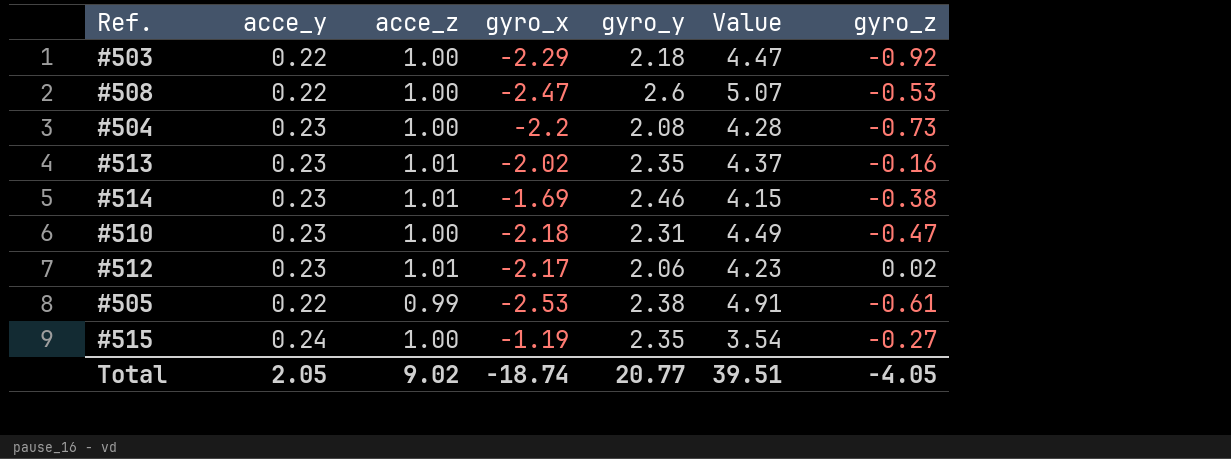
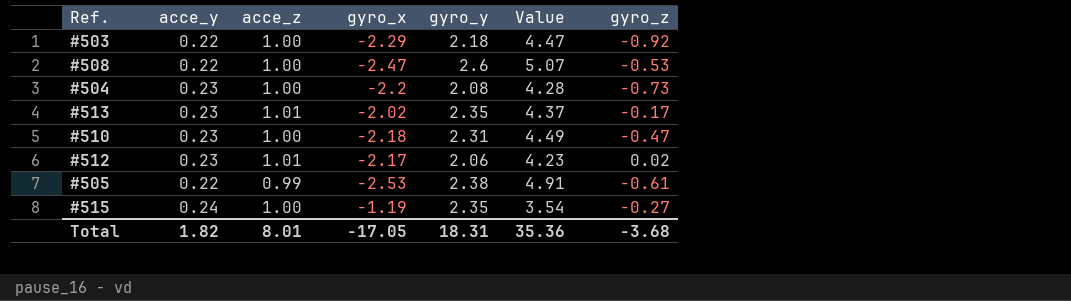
row #514: 0.23 | 1.01 | -1.69 | 2.46 | 4.15 | -0.38 -> none
#513 | gyro_z: -0.16 -> -0.17
Total | acce_y: 2.05 -> 1.82
Total | acce_z: 9.02 -> 8.01
Total | gyro_x: -18.74 -> -17.05
Total | gyro_y: 20.77 -> 18.31
Total | Value: 39.51 -> 35.36
Total | gyro_z: -4.05 -> -3.68

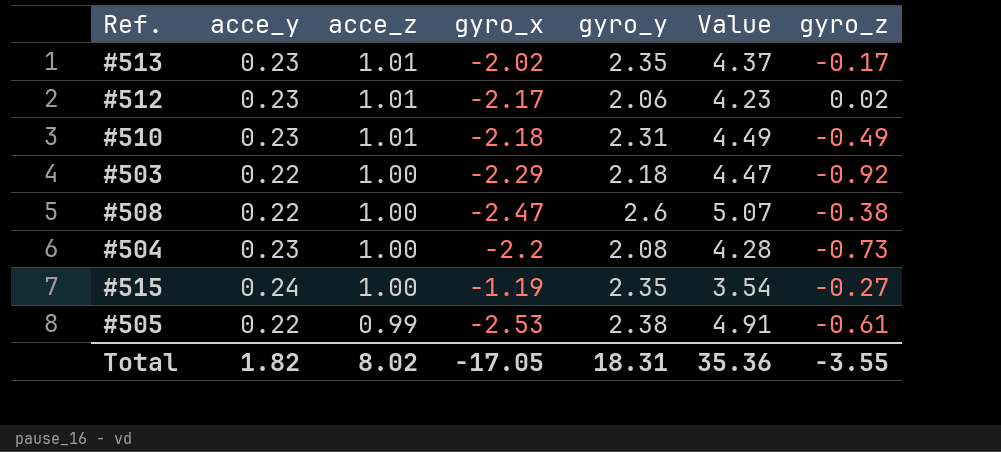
row order: none -> acce_z descending
#510 | acce_z: 1.00 -> 1.01
#510 | gyro_z: -0.47 -> -0.49
#508 | gyro_z: -0.53 -> -0.38
Total | acce_z: 8.01 -> 8.02
Total | gyro_z: -3.68 -> -3.55

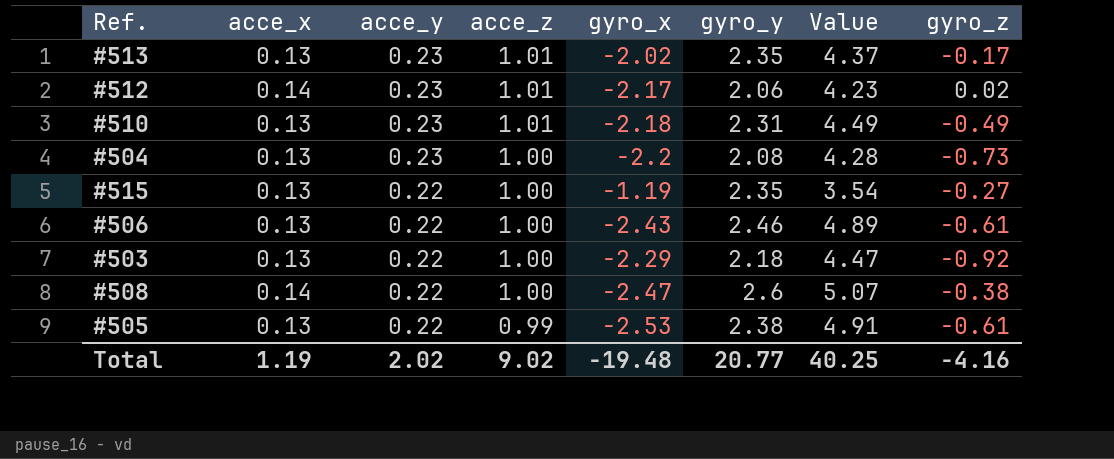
row order: acce_z descending -> acce_y descending
column acce_x | position: none -> 2
#515 | acce_y: 0.24 -> 0.22
row #506: none -> 0.13 | 0.22 | 1.00 | -2.43 | 2.46 | 4.89 | -0.61
Total | acce_y: 1.82 -> 2.02
Total | acce_z: 8.02 -> 9.02
Total | gyro_x: -17.05 -> -19.48
Total | gyro_y: 18.31 -> 20.77
Total | Value: 35.36 -> 40.25
Total | gyro_z: -3.55 -> -4.16

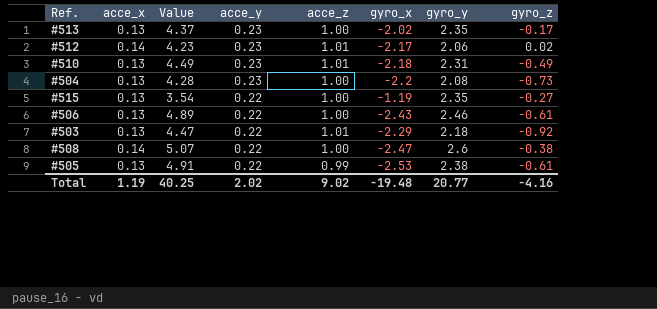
column Value | position: 7 -> 3
#513 | acce_z: 1.01 -> 1.00
#503 | acce_z: 1.00 -> 1.01

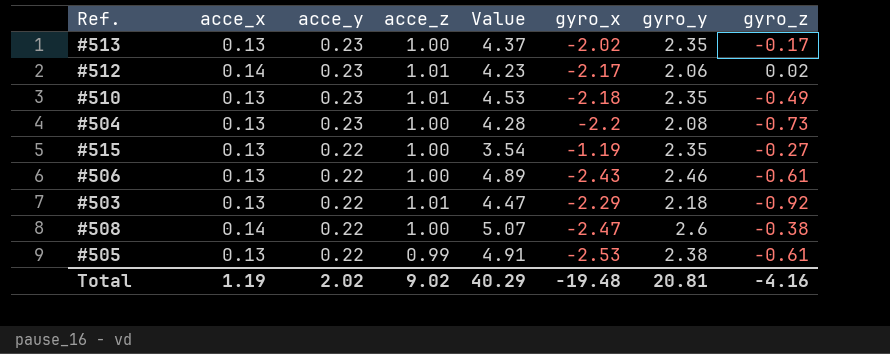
column Value | position: 3 -> 5
#510 | Value: 4.49 -> 4.53
#510 | gyro_y: 2.31 -> 2.35
Total | Value: 40.25 -> 40.29
Total | gyro_y: 20.77 -> 20.81

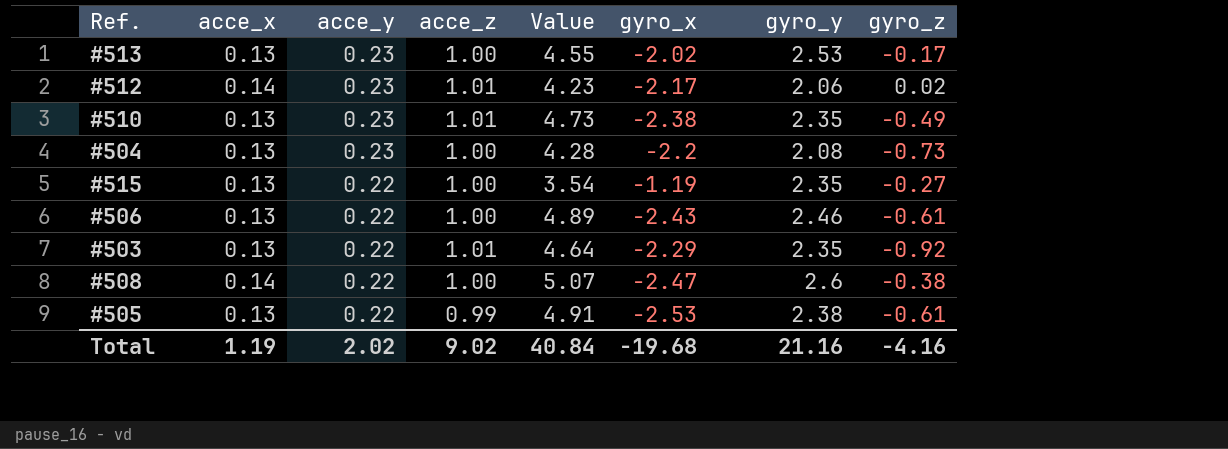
#513 | Value: 4.37 -> 4.55
#513 | gyro_y: 2.35 -> 2.53
#510 | Value: 4.53 -> 4.73
#510 | gyro_x: -2.18 -> -2.38
#503 | Value: 4.47 -> 4.64
#503 | gyro_y: 2.18 -> 2.35
Total | Value: 40.29 -> 40.84
Total | gyro_x: -19.48 -> -19.68
Total | gyro_y: 20.81 -> 21.16

